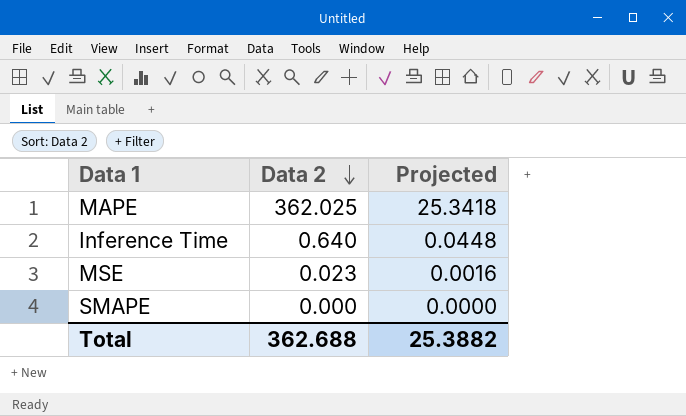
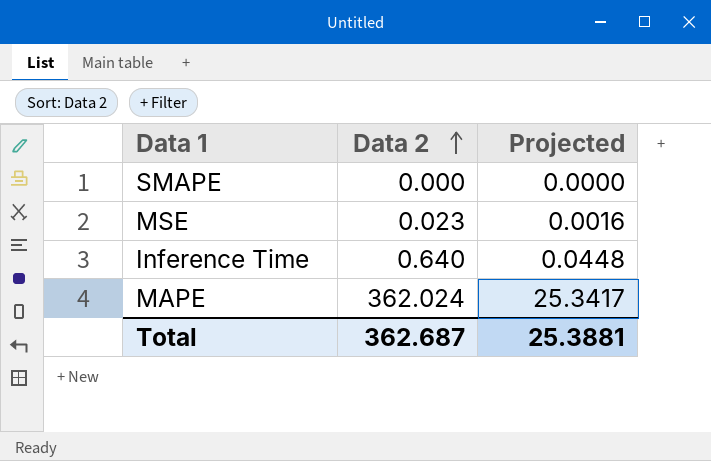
row order: Data 2 descending -> Data 2 ascending
MAPE | Data 2: 362.025 -> 362.024
MAPE | Projected: 25.3418 -> 25.3417
Total | Data 2: 362.688 -> 362.687
Total | Projected: 25.3882 -> 25.3881

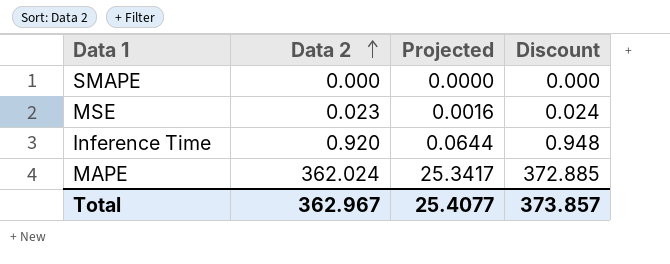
column Discount | formula: none -> [Data 2] * 1.03
Inference Time | Data 2: 0.640 -> 0.920
Inference Time | Projected: 0.0448 -> 0.0644
Total | Data 2: 362.687 -> 362.967
Total | Projected: 25.3881 -> 25.4077

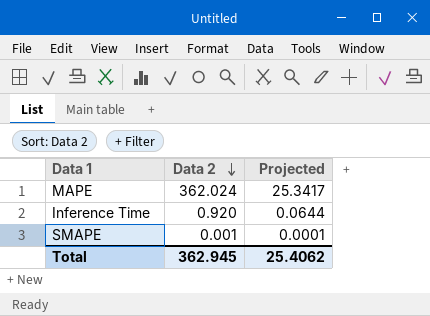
row order: Data 2 ascending -> Data 2 descending
column Discount | formula: [Data 2] * 1.03 -> none
row MSE: 0.023 | 0.0016 | 0.024 -> none
SMAPE | Data 2: 0.000 -> 0.001
SMAPE | Projected: 0.0000 -> 0.0001
Total | Data 2: 362.967 -> 362.945
Total | Projected: 25.4077 -> 25.4062

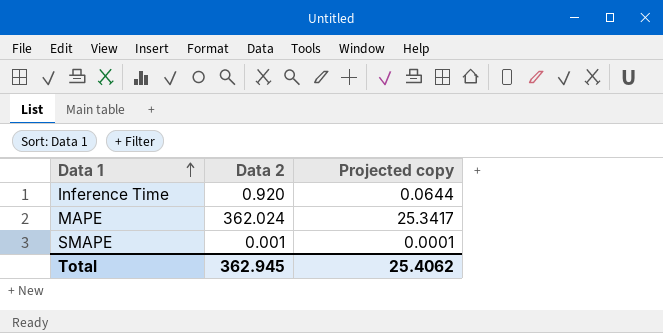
row order: Data 2 descending -> Data 1 ascending
column name: Projected -> Projected copy

